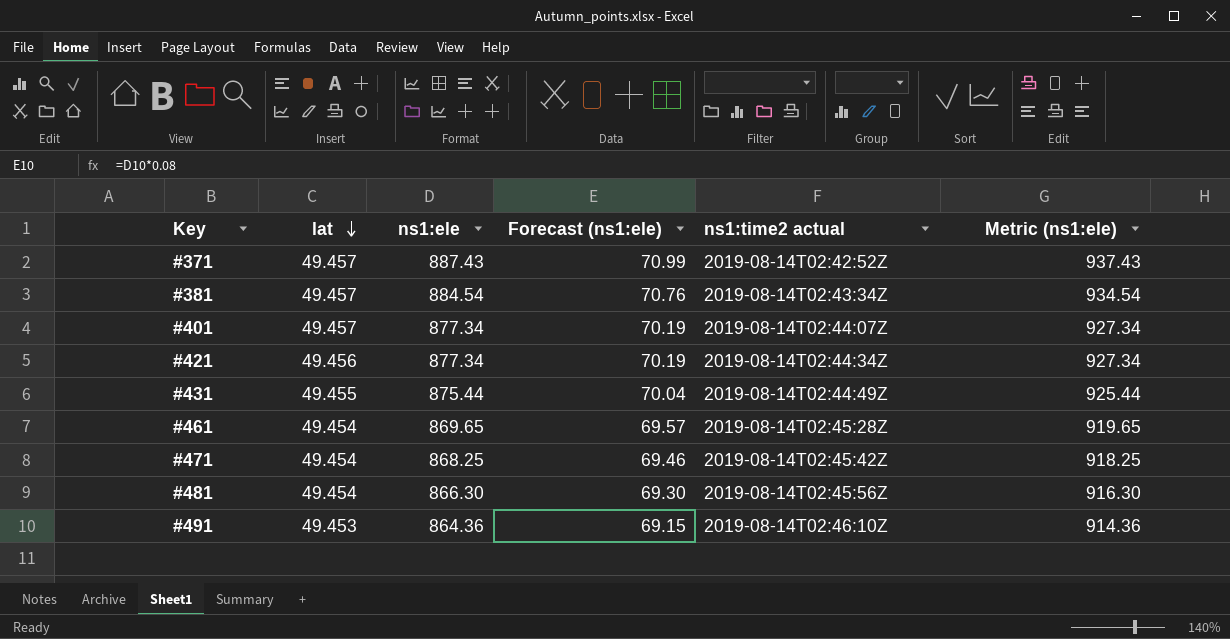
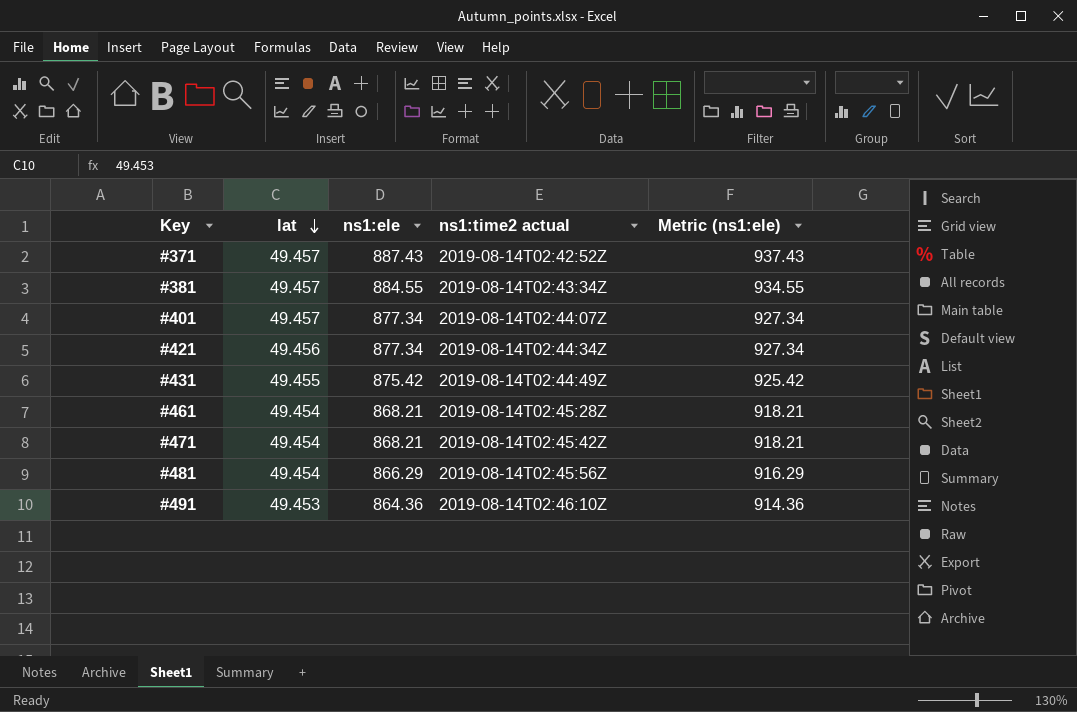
column Forecast (ns1:ele) | formula: [ns1:ele] * 0.08 -> none
#381 | ns1:ele: 884.54 -> 884.55
#381 | Metric (ns1:ele): 934.54 -> 934.55
#431 | ns1:ele: 875.44 -> 875.42
#431 | Metric (ns1:ele): 925.44 -> 925.42
#461 | ns1:ele: 869.65 -> 868.21
#461 | Metric (ns1:ele): 919.65 -> 918.21
#471 | ns1:ele: 868.25 -> 868.21
#471 | Metric (ns1:ele): 918.25 -> 918.21
#481 | ns1:ele: 866.30 -> 866.29
#481 | Metric (ns1:ele): 916.30 -> 916.29

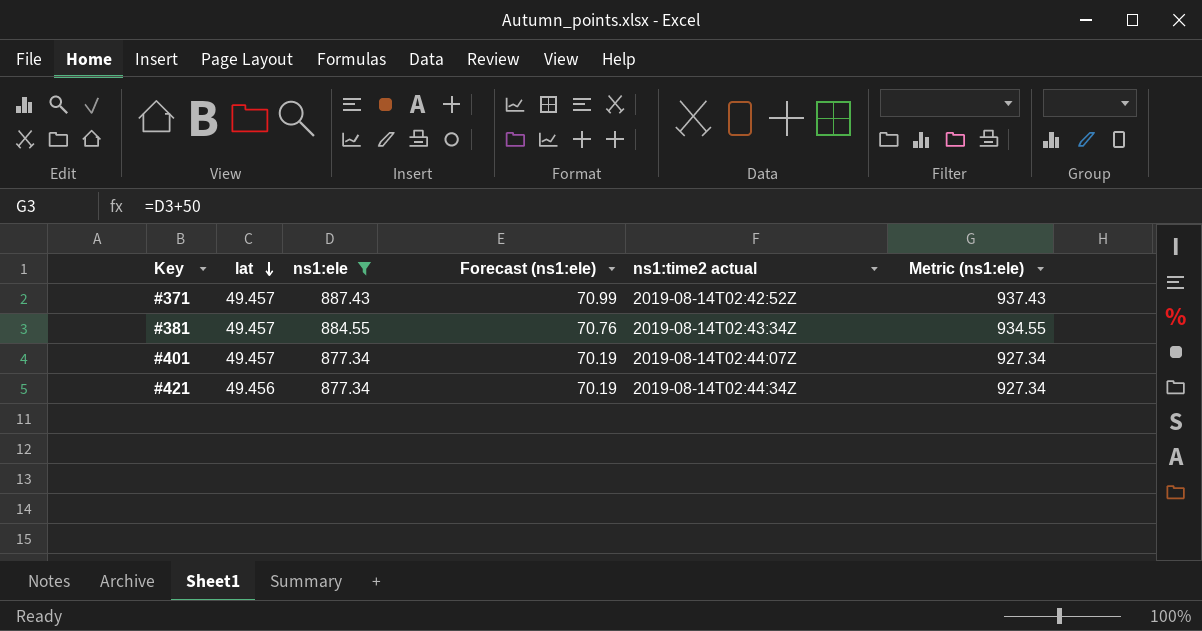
filter: none -> ns1:ele >= 877.34
column Forecast (ns1:ele) | formula: none -> [ns1:ele] * 0.08

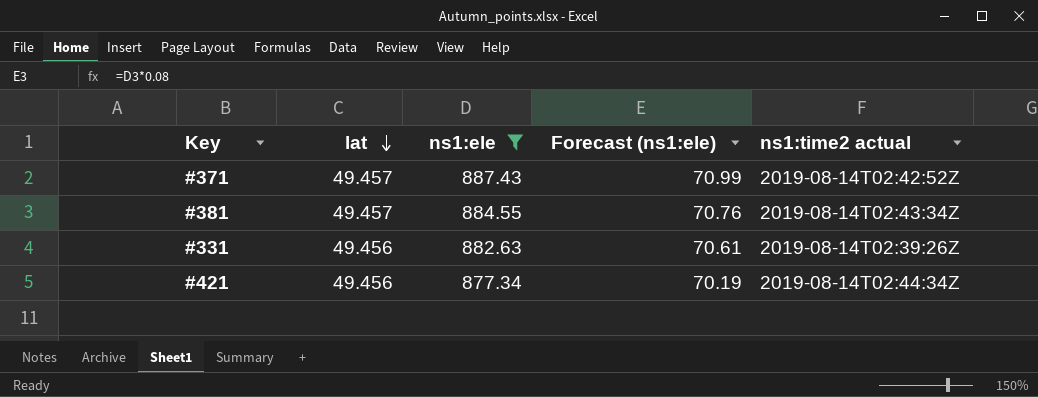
column Metric (ns1:ele) | formula: [ns1:ele] + 50 -> none
row #401: 49.457 | 877.34 | 70.19 | 2019-08-14T02:44:07Z | 927.34 -> none
row #331: none -> 49.456 | 882.63 | 70.61 | 2019-08-14T02:39:26Z

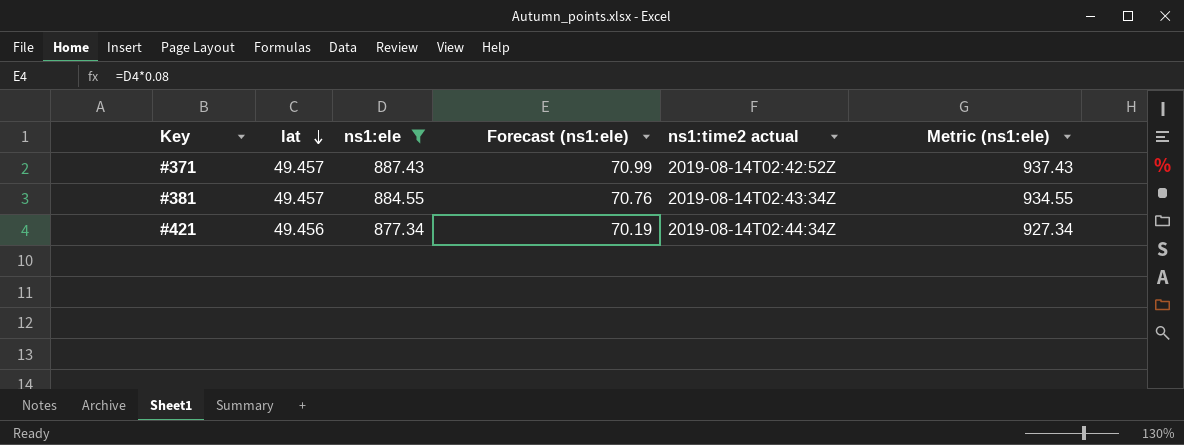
column Metric (ns1:ele) | formula: none -> [ns1:ele] + 50
row #331: 49.456 | 882.63 | 70.61 | 2019-08-14T02:39:26Z -> none

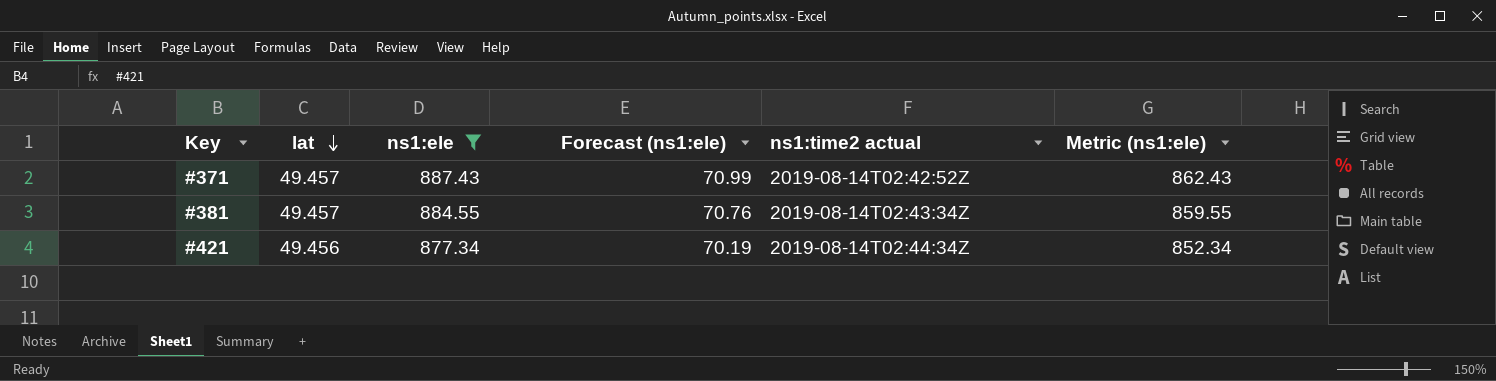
column Metric (ns1:ele) | formula: [ns1:ele] + 50 -> [ns1:ele] - 25

